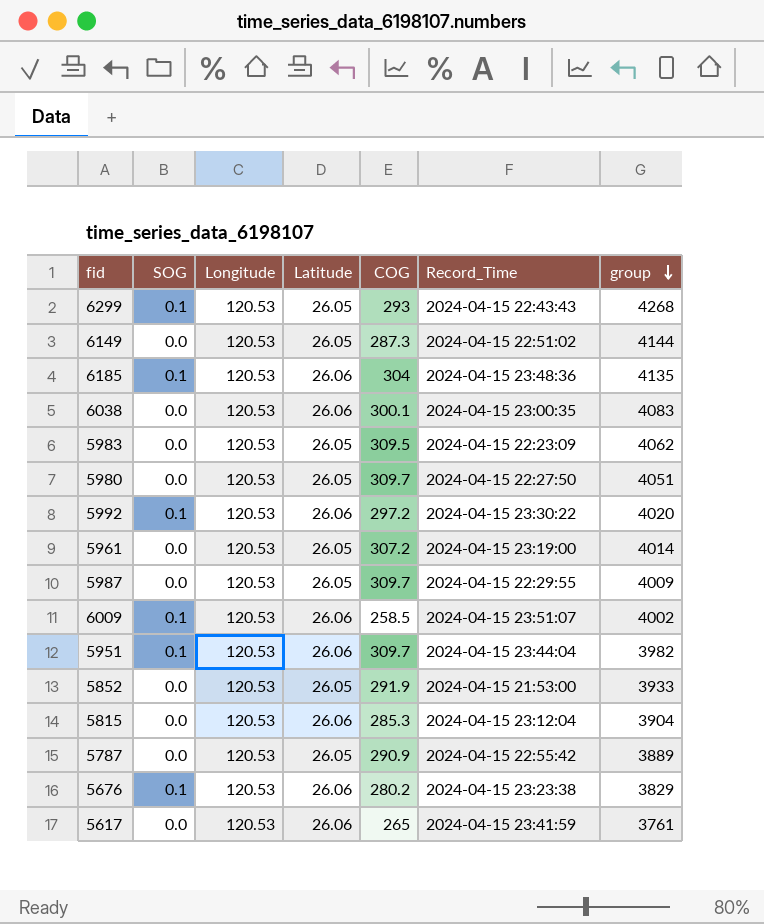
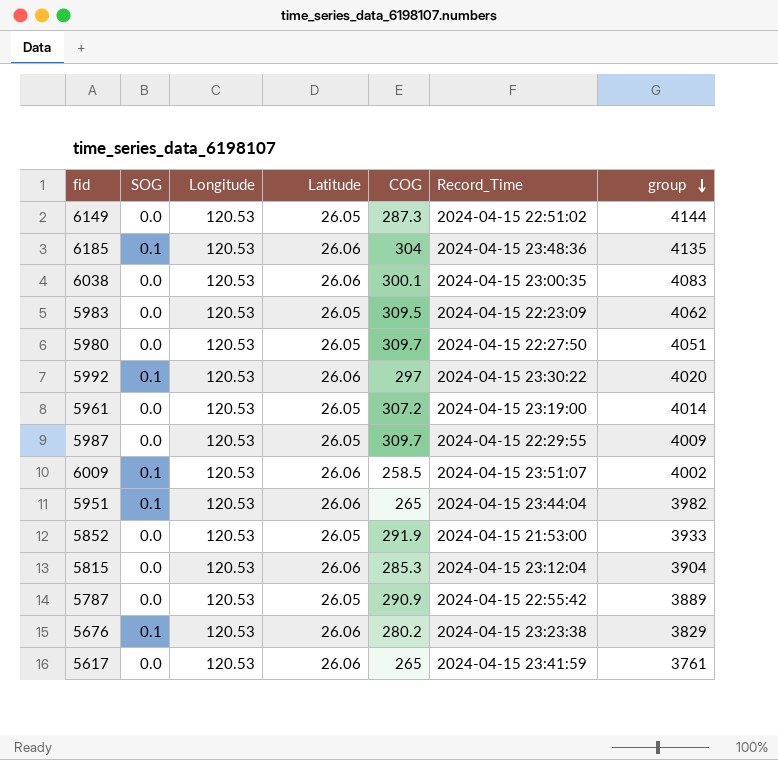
row 6299: 0.1 | 120.53 | 26.05 | 293 | 2024-04-15 22:43:43 | 4268 -> none
5992 | COG: 297.2 -> 297
5951 | COG: 309.7 -> 265

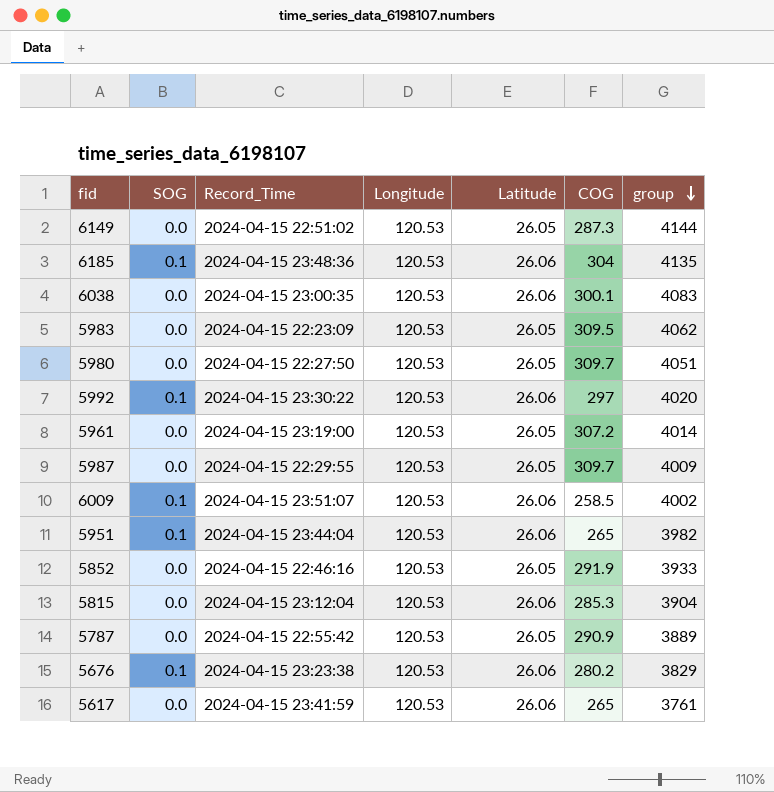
column Record_Time | position: 6 -> 3
5852 | Record_Time: 2024-04-15 21:53:00 -> 2024-04-15 22:46:16

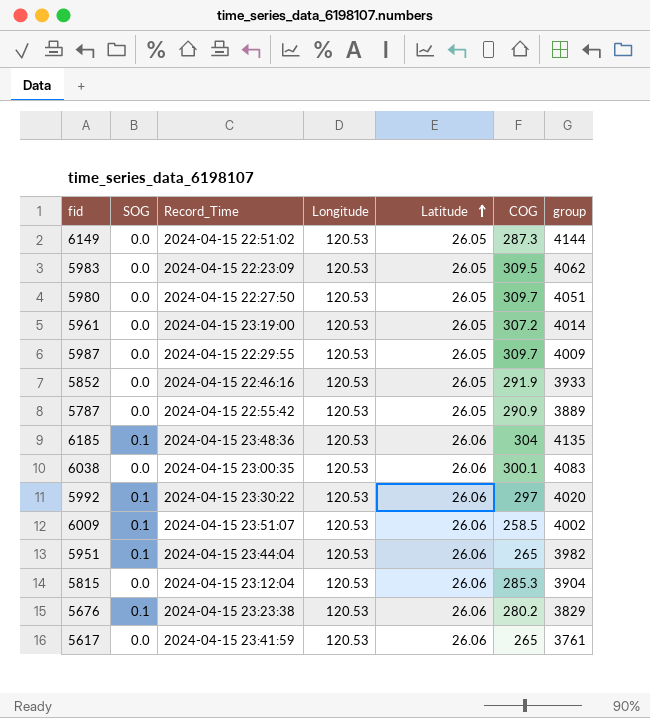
row order: group descending -> Latitude ascending

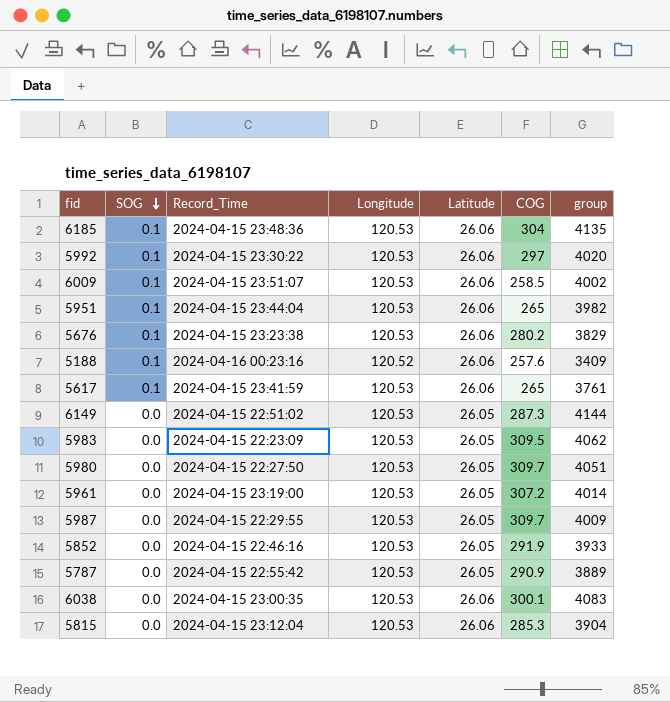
row order: Latitude ascending -> SOG descending
row 5188: none -> 0.1 | 2024-04-16 00:23:16 | 120.52 | 26.06 | 257.6 | 3409
5617 | SOG: 0.0 -> 0.1

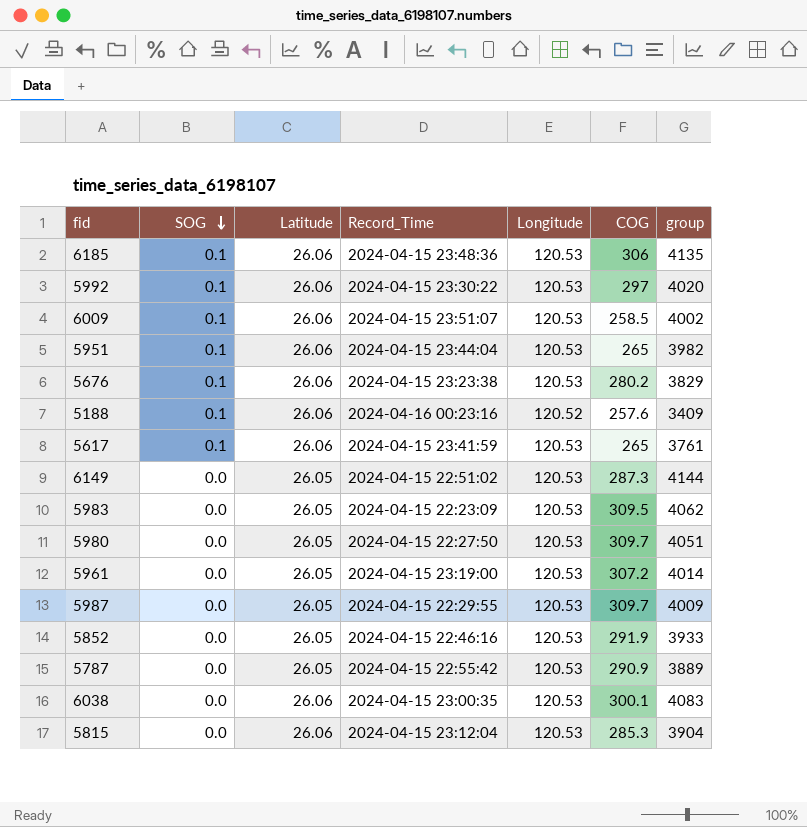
column Latitude | position: 5 -> 3
6185 | COG: 304 -> 306

